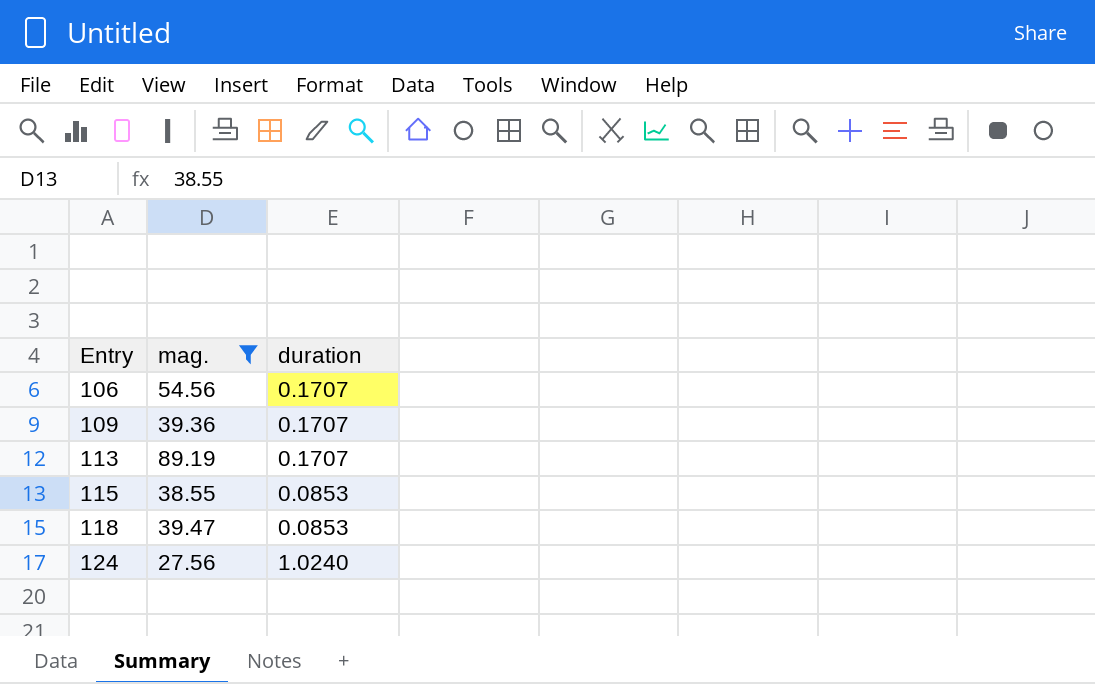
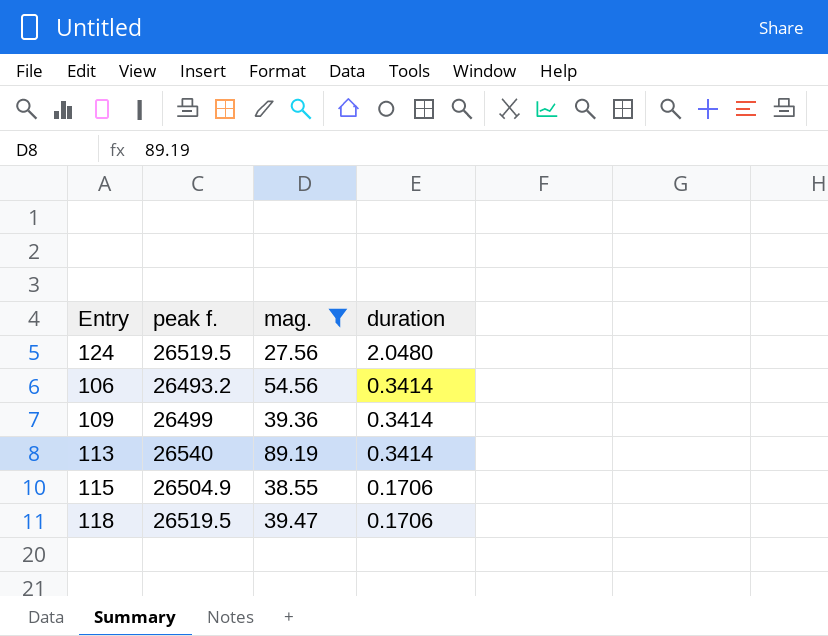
row order: Entry ascending -> duration descending
column peak f. | position: none -> 2
124 | duration: 1.0240 -> 2.0480
106 | duration: 0.1707 -> 0.3414
109 | duration: 0.1707 -> 0.3414
113 | duration: 0.1707 -> 0.3414
115 | duration: 0.0853 -> 0.1706
118 | duration: 0.0853 -> 0.1706

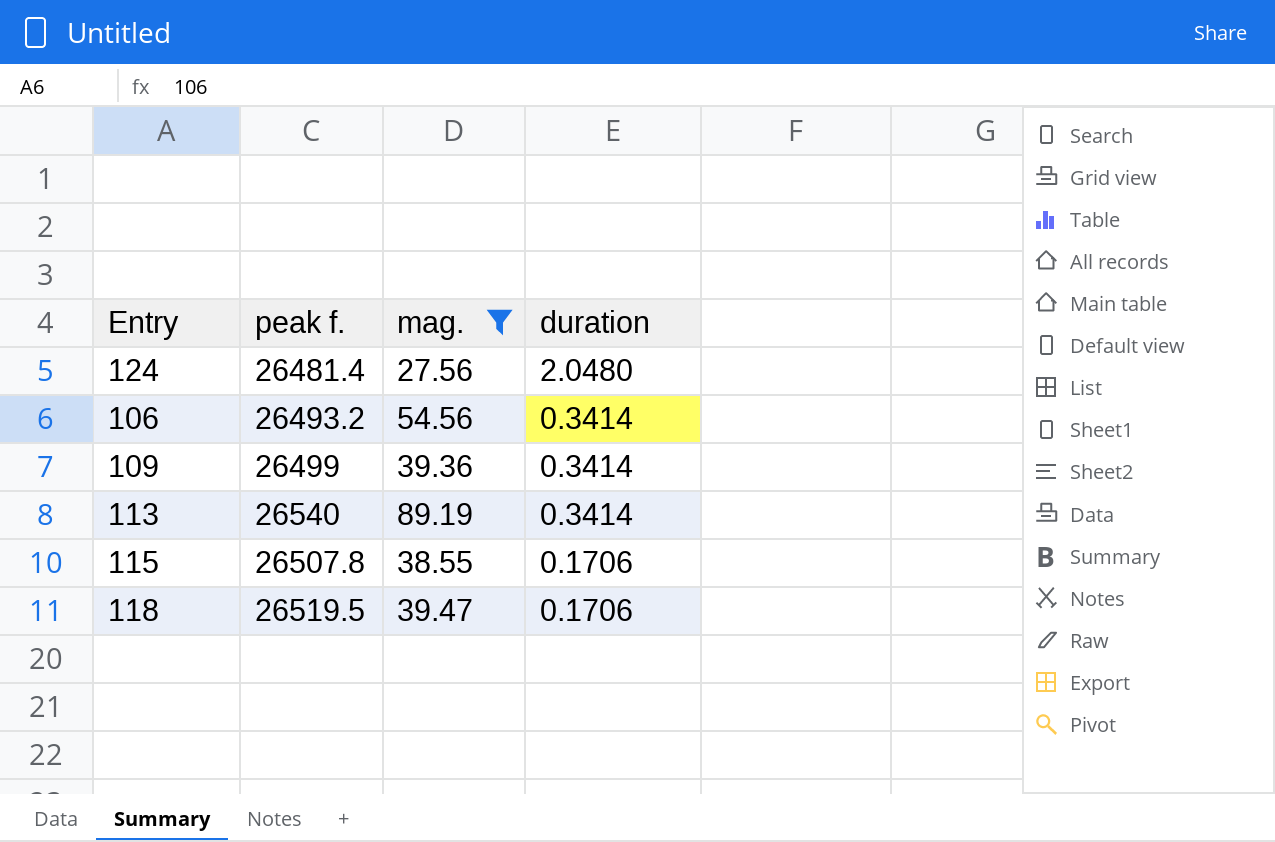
124 | peak f.: 26519.5 -> 26481.4
115 | peak f.: 26504.9 -> 26507.8

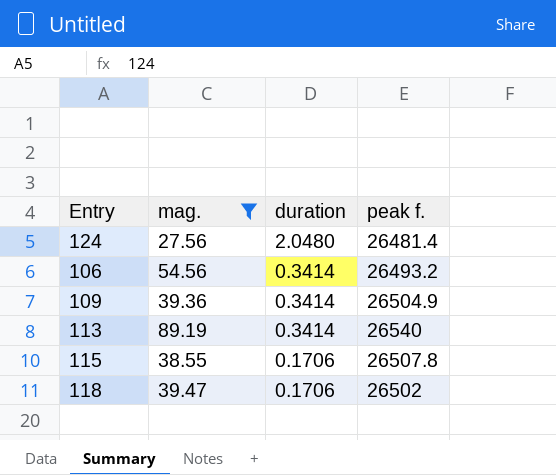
column peak f. | position: 2 -> 4
109 | peak f.: 26499 -> 26504.9
118 | peak f.: 26519.5 -> 26502

